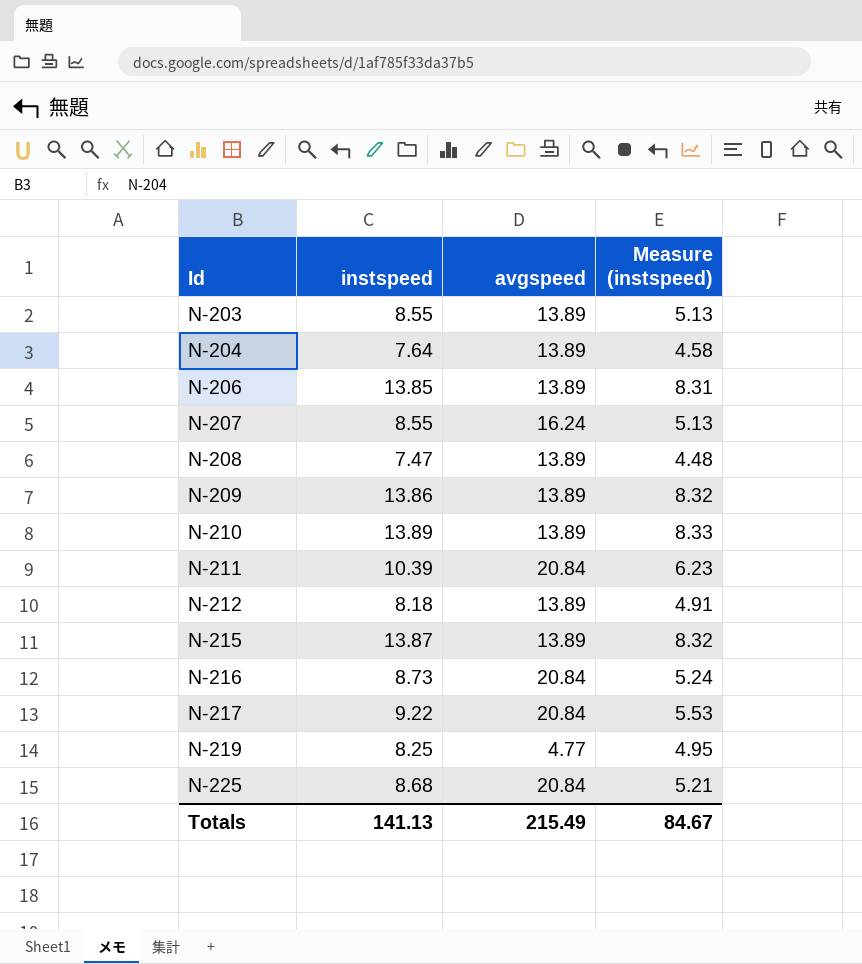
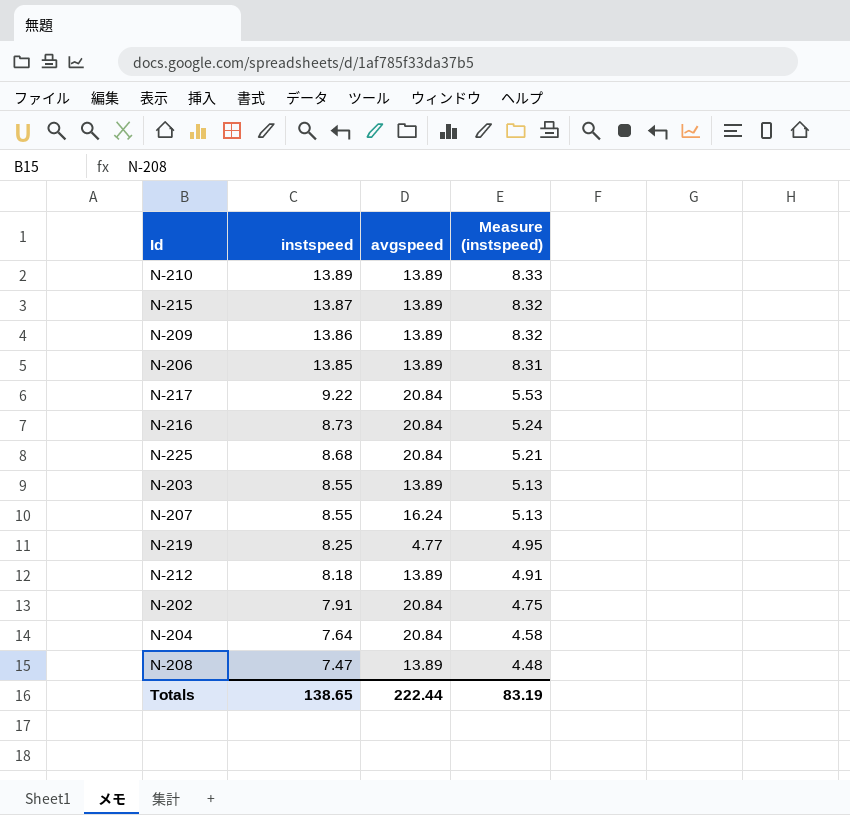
row order: Id ascending -> instspeed descending
row N-211: 10.39 | 20.84 | 6.23 -> none
row N-202: none -> 7.91 | 20.84 | 4.75
N-204 | avgspeed: 13.89 -> 20.84
Totals | instspeed: 141.13 -> 138.65
Totals | avgspeed: 215.49 -> 222.44
Totals | Measure (instspeed): 84.67 -> 83.19

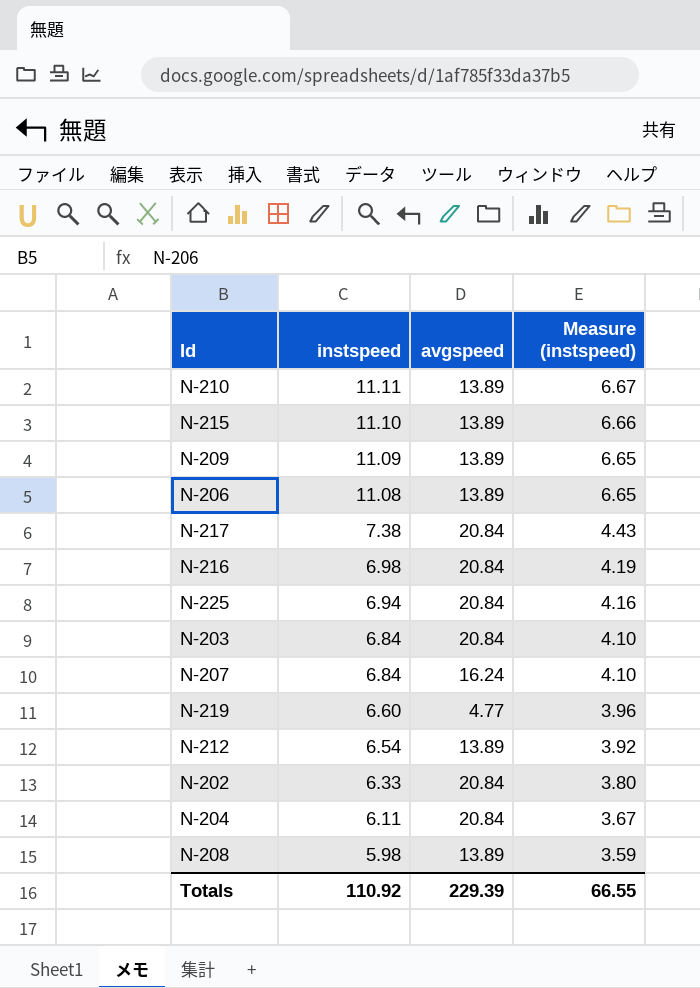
N-210 | instspeed: 13.89 -> 11.11
N-210 | Measure (instspeed): 8.33 -> 6.67
N-215 | instspeed: 13.87 -> 11.10
N-215 | Measure (instspeed): 8.32 -> 6.66
N-209 | instspeed: 13.86 -> 11.09
N-209 | Measure (instspeed): 8.32 -> 6.65
N-206 | instspeed: 13.85 -> 11.08
N-206 | Measure (instspeed): 8.31 -> 6.65
N-217 | instspeed: 9.22 -> 7.38
N-217 | Measure (instspeed): 5.53 -> 4.43
N-216 | instspeed: 8.73 -> 6.98
N-216 | Measure (instspeed): 5.24 -> 4.19
N-225 | instspeed: 8.68 -> 6.94
N-225 | Measure (instspeed): 5.21 -> 4.16
N-203 | instspeed: 8.55 -> 6.84
N-203 | avgspeed: 13.89 -> 20.84
N-203 | Measure (instspeed): 5.13 -> 4.10
N-207 | instspeed: 8.55 -> 6.84
N-207 | Measure (instspeed): 5.13 -> 4.10
N-219 | instspeed: 8.25 -> 6.60
N-219 | Measure (instspeed): 4.95 -> 3.96
N-212 | instspeed: 8.18 -> 6.54
N-212 | Measure (instspeed): 4.91 -> 3.92
N-202 | instspeed: 7.91 -> 6.33
N-202 | Measure (instspeed): 4.75 -> 3.80
N-204 | instspeed: 7.64 -> 6.11
N-204 | Measure (instspeed): 4.58 -> 3.67
N-208 | instspeed: 7.47 -> 5.98
N-208 | Measure (instspeed): 4.48 -> 3.59
Totals | instspeed: 138.65 -> 110.92
Totals | avgspeed: 222.44 -> 229.39
Totals | Measure (instspeed): 83.19 -> 66.55

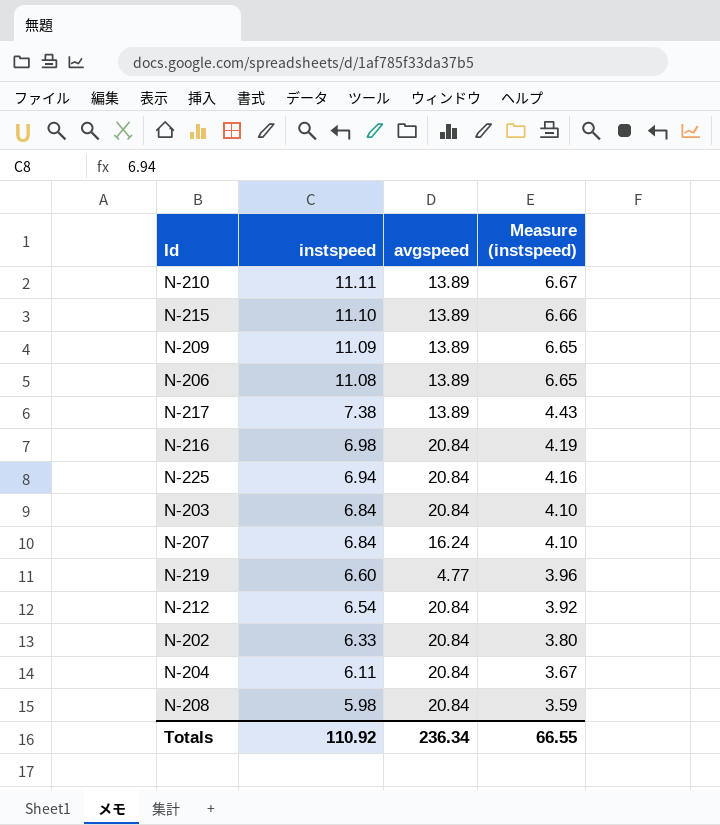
N-217 | avgspeed: 20.84 -> 13.89
N-212 | avgspeed: 13.89 -> 20.84
N-208 | avgspeed: 13.89 -> 20.84
Totals | avgspeed: 229.39 -> 236.34

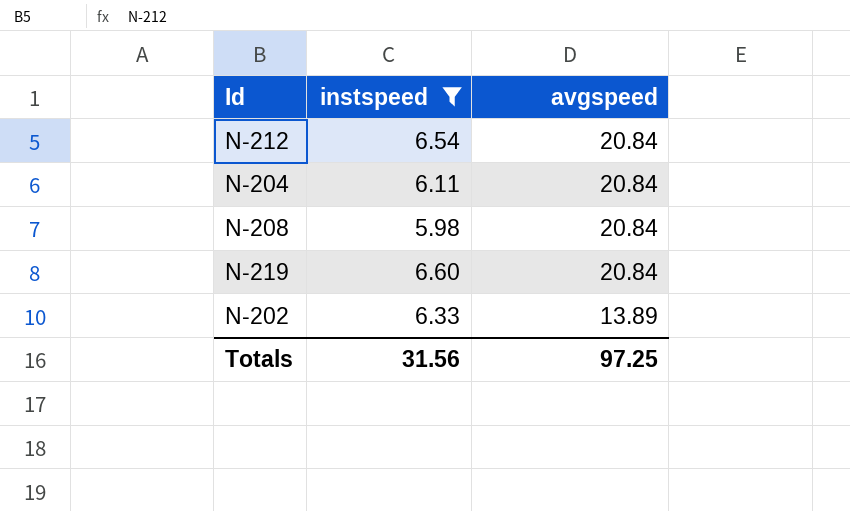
filter: none -> instspeed <= 6.60
row order: instspeed descending -> avgspeed descending
column Measure (instspeed) | formula: [instspeed] * 0.6 -> none
N-219 | avgspeed: 4.77 -> 20.84
N-202 | avgspeed: 20.84 -> 13.89
Totals | instspeed: 110.92 -> 31.56
Totals | avgspeed: 236.34 -> 97.25

